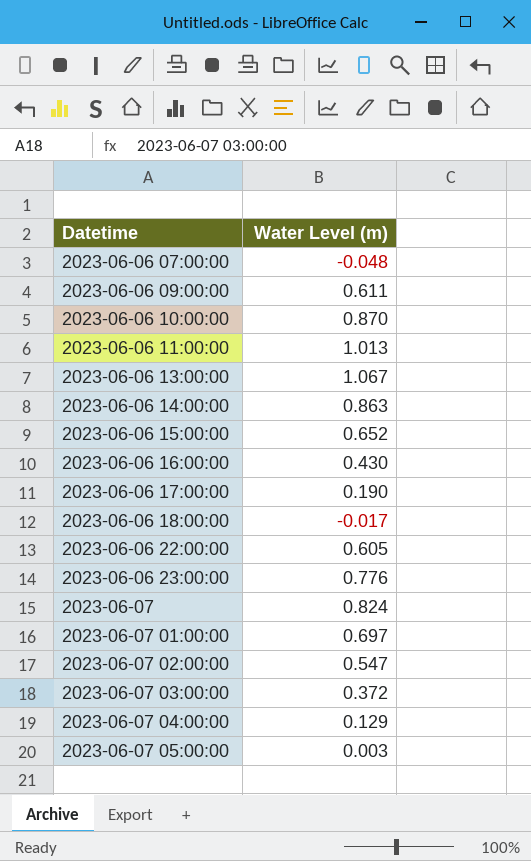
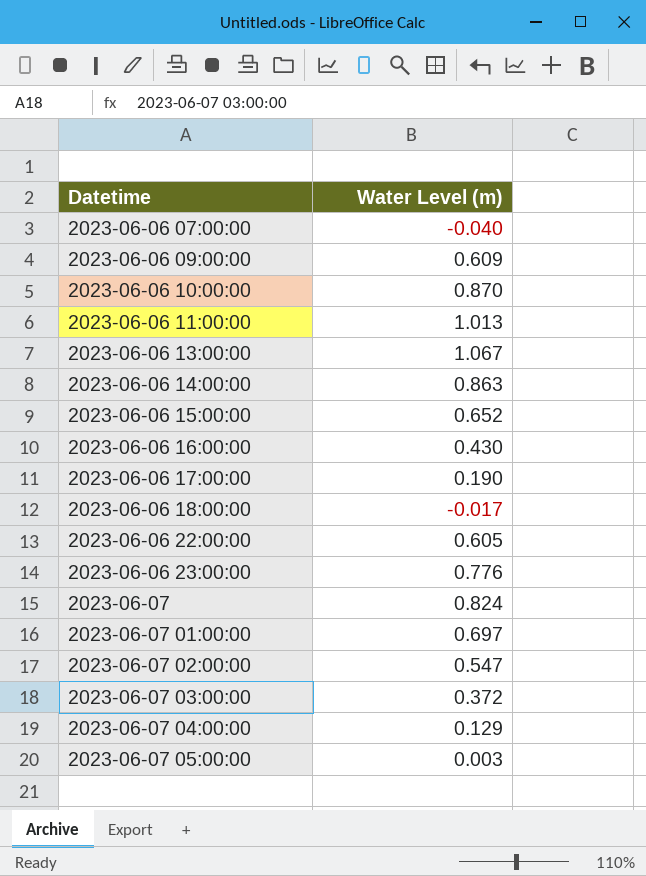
2023-06-06 07:00:00 | Water Level (m): -0.048 -> -0.040
2023-06-06 09:00:00 | Water Level (m): 0.611 -> 0.609

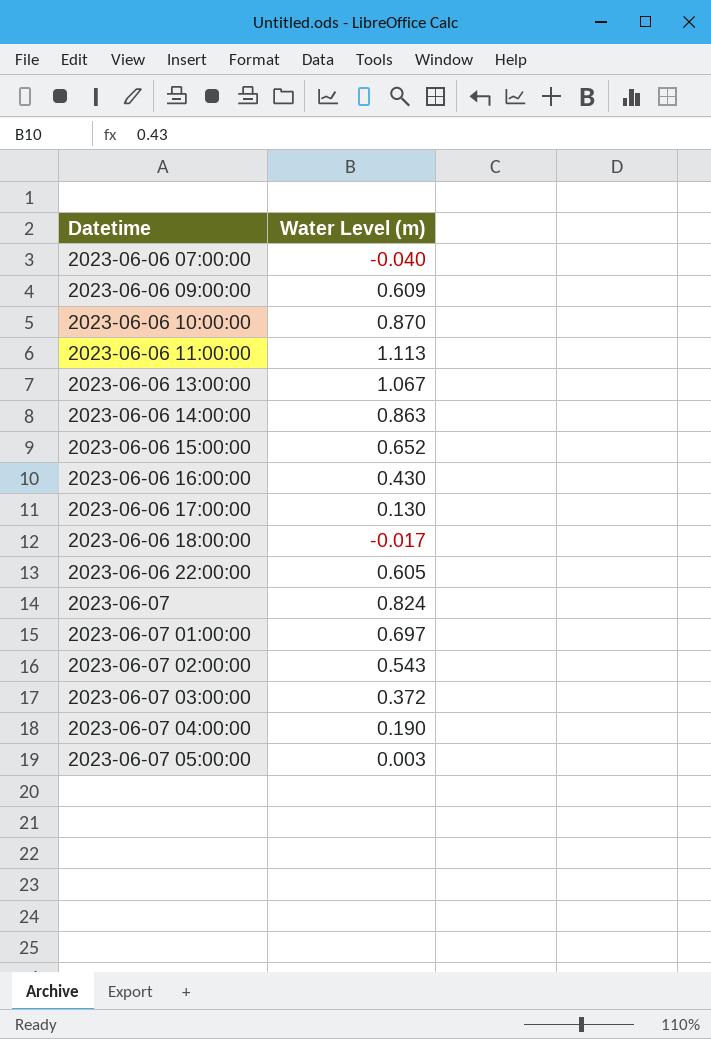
row 2023-06-06 23:00:00: 0.776 -> none
2023-06-06 11:00:00 | Water Level (m): 1.013 -> 1.113
2023-06-06 17:00:00 | Water Level (m): 0.190 -> 0.130
2023-06-07 02:00:00 | Water Level (m): 0.547 -> 0.543
2023-06-07 04:00:00 | Water Level (m): 0.129 -> 0.190

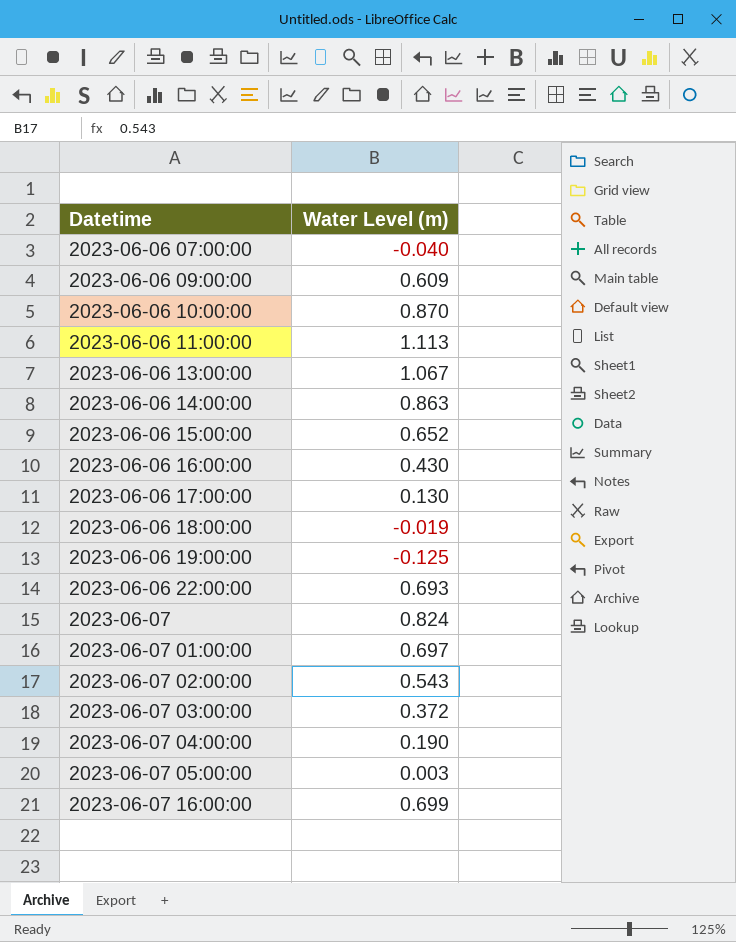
2023-06-06 18:00:00 | Water Level (m): -0.017 -> -0.019
row 2023-06-06 19:00:00: none -> -0.125
2023-06-06 22:00:00 | Water Level (m): 0.605 -> 0.693
row 2023-06-07 16:00:00: none -> 0.699

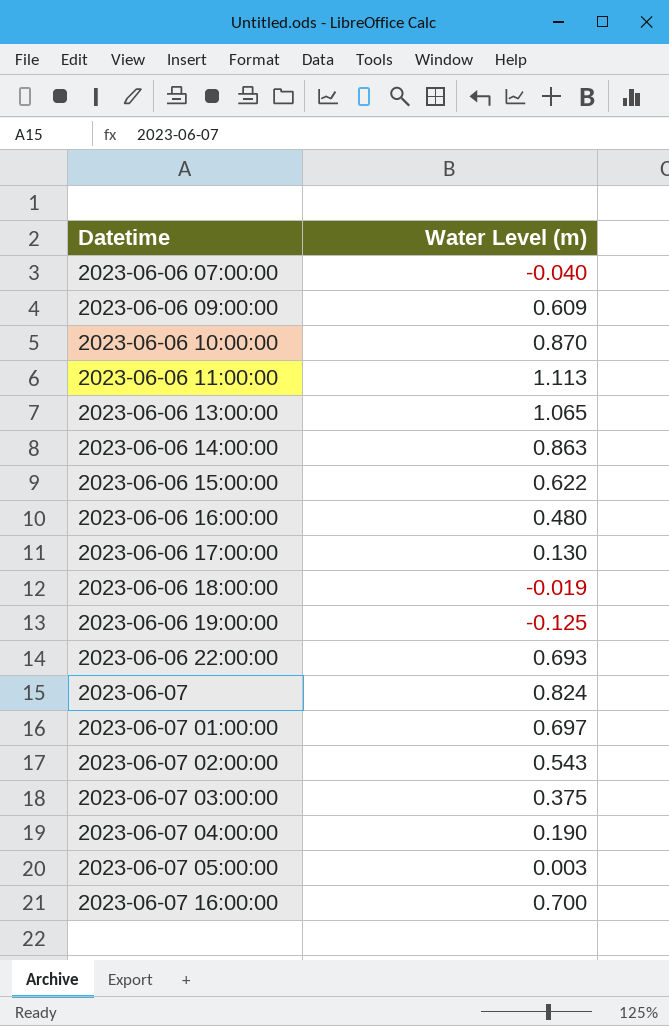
2023-06-06 13:00:00 | Water Level (m): 1.067 -> 1.065
2023-06-06 15:00:00 | Water Level (m): 0.652 -> 0.622
2023-06-06 16:00:00 | Water Level (m): 0.430 -> 0.480
2023-06-07 03:00:00 | Water Level (m): 0.372 -> 0.375
2023-06-07 16:00:00 | Water Level (m): 0.699 -> 0.700

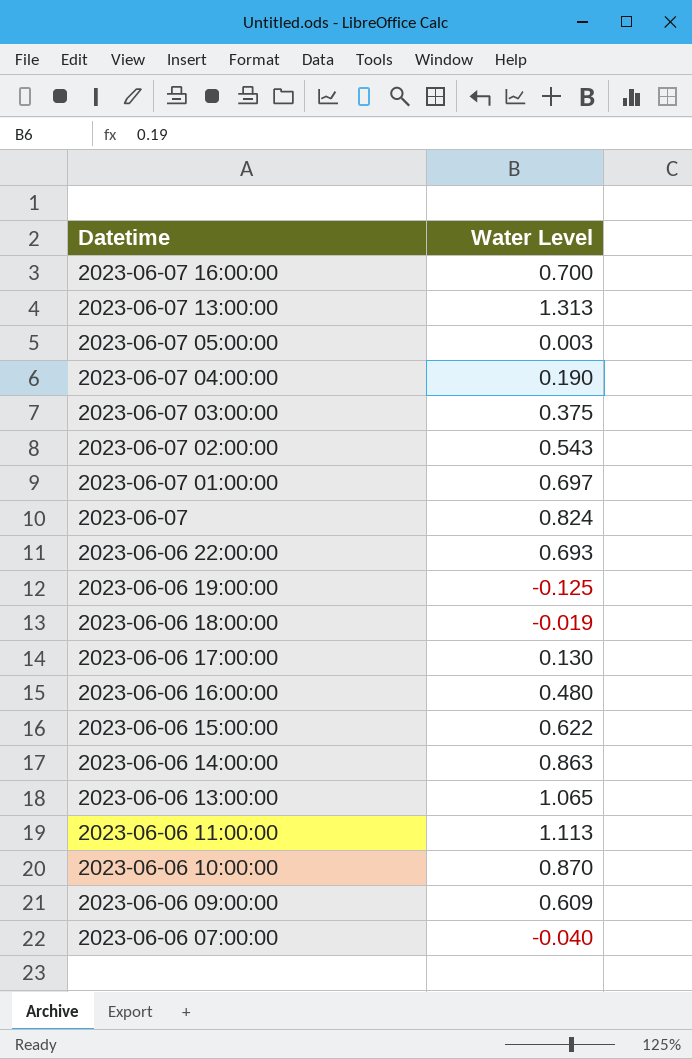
row order: Datetime ascending -> Datetime descending
column name: Water Level (m) -> Water Level
row 2023-06-07 13:00:00: none -> 1.313

